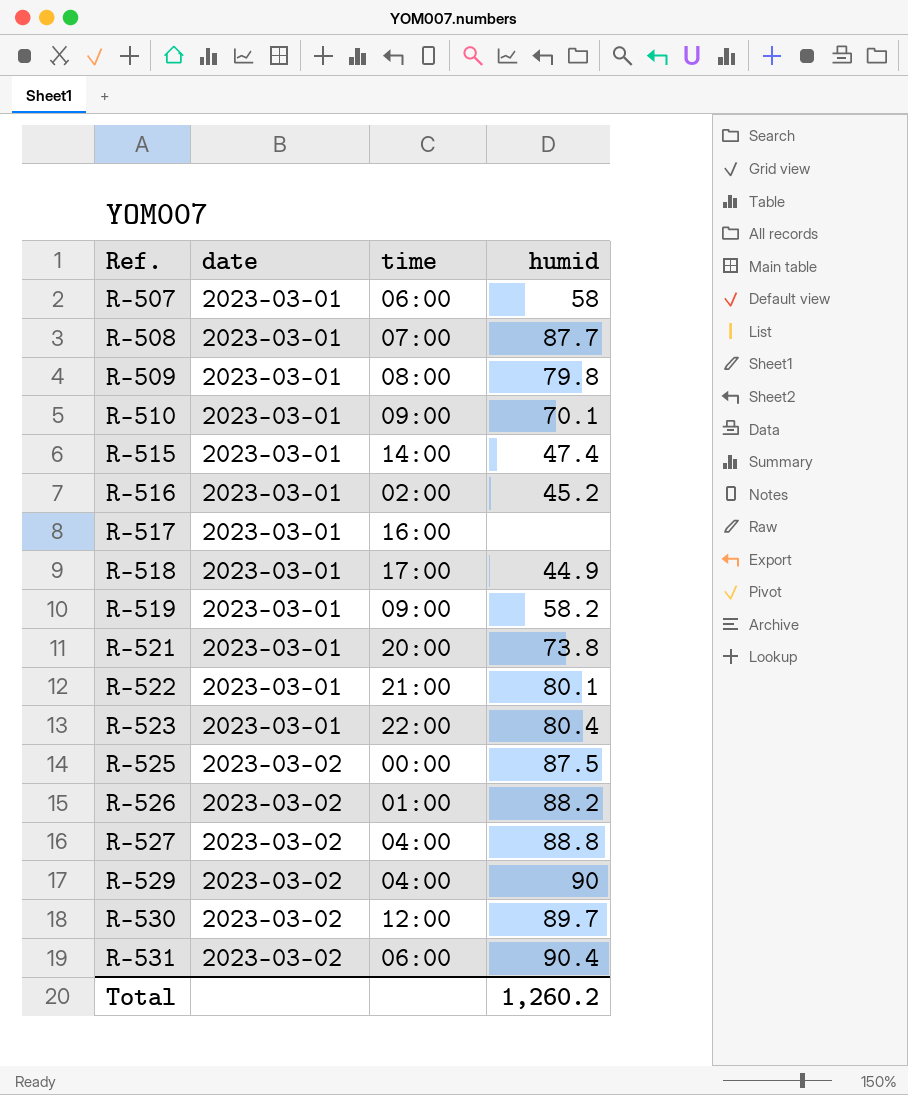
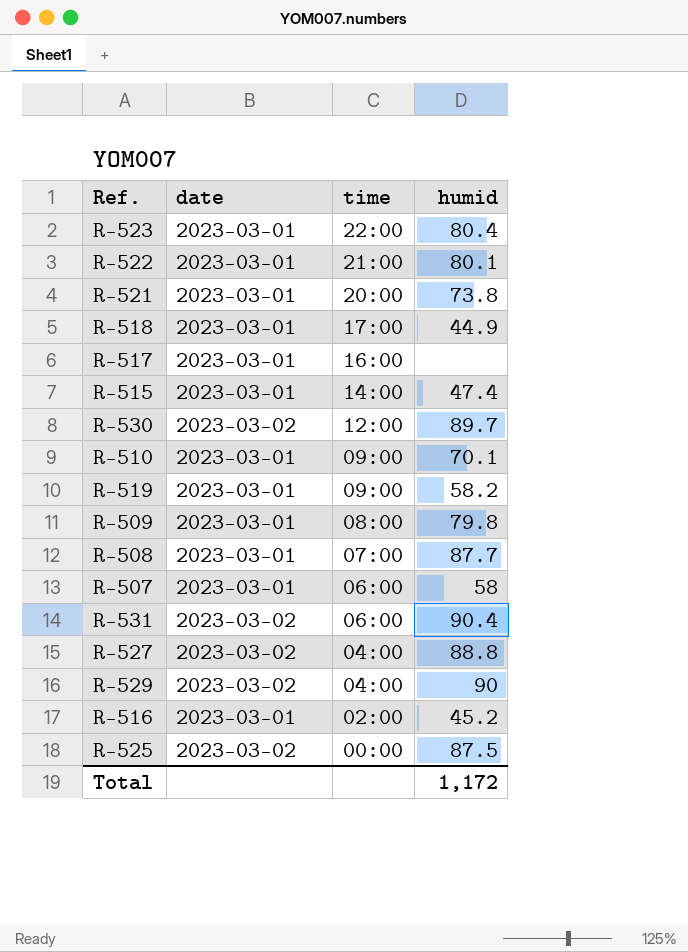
row order: Ref. ascending -> time descending
row R-526: 2023-03-02 | 01:00 | 88.2 -> none
Total | humid: 1,260.2 -> 1,172

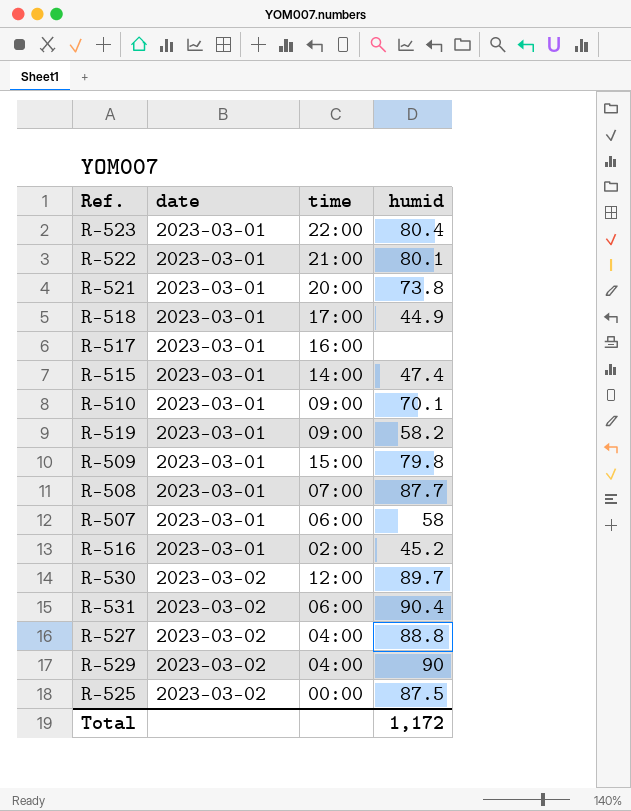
row order: time descending -> date ascending
R-509 | time: 08:00 -> 15:00

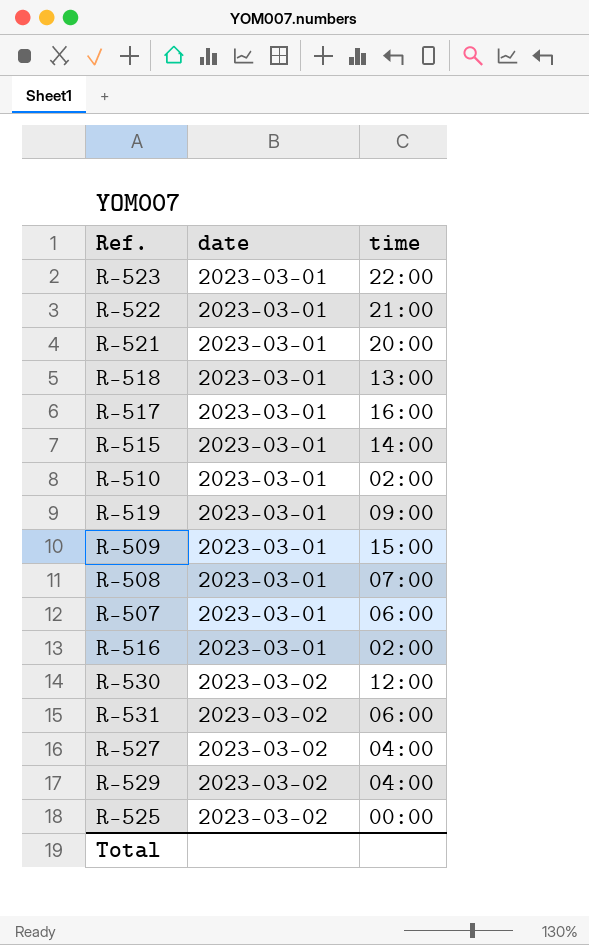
column humid | position: 4 -> none
R-518 | time: 17:00 -> 13:00
R-510 | time: 09:00 -> 02:00

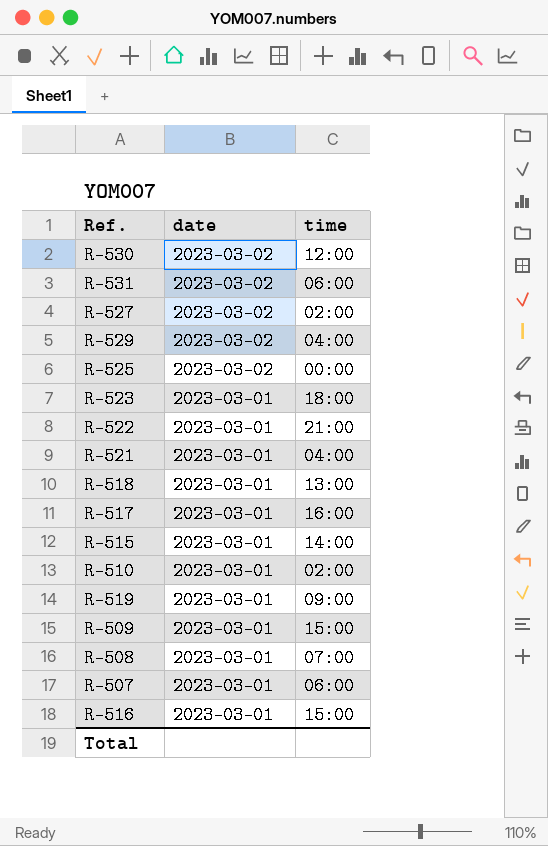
row order: date ascending -> date descending
R-527 | time: 04:00 -> 02:00
R-523 | time: 22:00 -> 18:00
R-521 | time: 20:00 -> 04:00
R-516 | time: 02:00 -> 15:00

